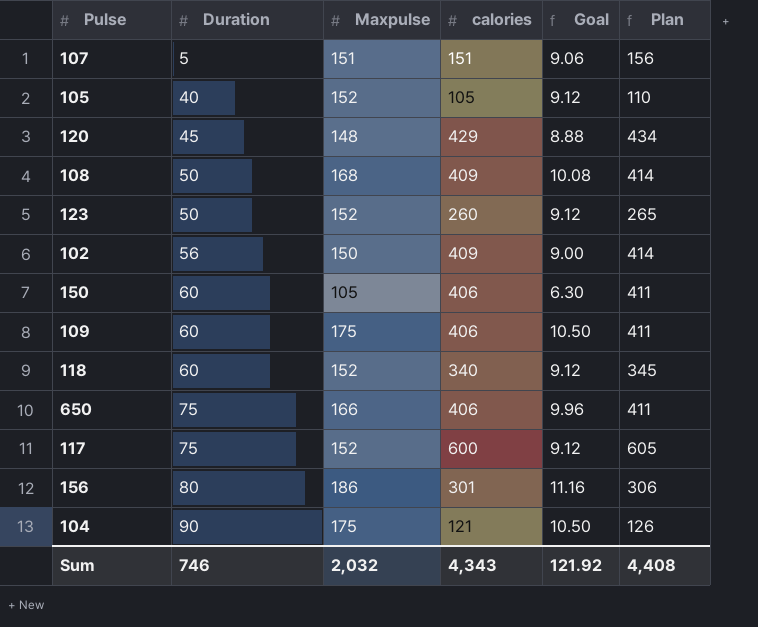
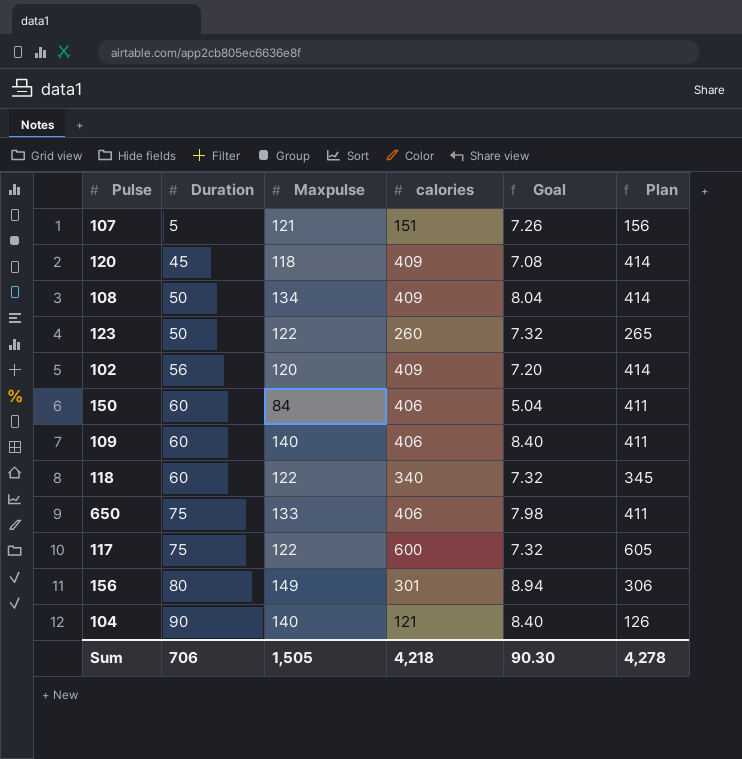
row 105: 40 | 152 | 105 | 9.12 | 110 -> none
107 | Maxpulse: 151 -> 121
107 | Goal: 9.06 -> 7.26
120 | Maxpulse: 148 -> 118
120 | calories: 429 -> 409
120 | Goal: 8.88 -> 7.08
120 | Plan: 434 -> 414
108 | Maxpulse: 168 -> 134
108 | Goal: 10.08 -> 8.04
123 | Maxpulse: 152 -> 122
123 | Goal: 9.12 -> 7.32
102 | Maxpulse: 150 -> 120
102 | Goal: 9.00 -> 7.20
150 | Maxpulse: 105 -> 84
150 | Goal: 6.30 -> 5.04
109 | Maxpulse: 175 -> 140
109 | Goal: 10.50 -> 8.40
118 | Maxpulse: 152 -> 122
118 | Goal: 9.12 -> 7.32
650 | Maxpulse: 166 -> 133
650 | Goal: 9.96 -> 7.98
117 | Maxpulse: 152 -> 122
117 | Goal: 9.12 -> 7.32
156 | Maxpulse: 186 -> 149
156 | Goal: 11.16 -> 8.94
104 | Maxpulse: 175 -> 140
104 | Goal: 10.50 -> 8.40
Sum | Duration: 746 -> 706
Sum | Maxpulse: 2,032 -> 1,505
Sum | calories: 4,343 -> 4,218
Sum | Goal: 121.92 -> 90.30
Sum | Plan: 4,408 -> 4,278

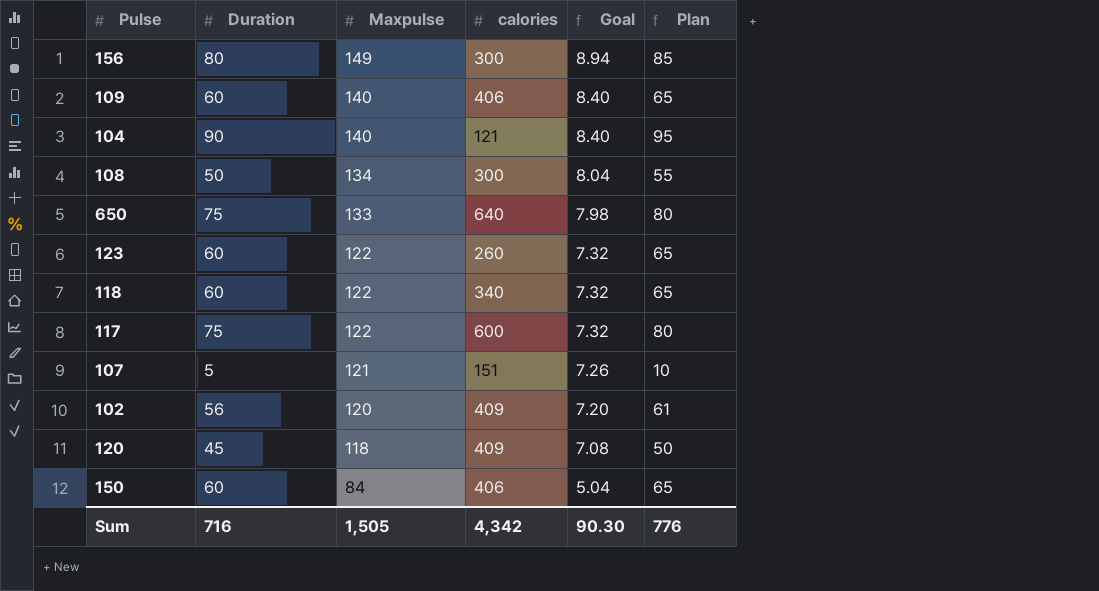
row order: Duration ascending -> Maxpulse descending
column Plan | formula: [calories] + 5 -> [Duration] + 5
156 | calories: 301 -> 300
108 | calories: 409 -> 300
650 | calories: 406 -> 640
123 | Duration: 50 -> 60
Sum | Duration: 706 -> 716
Sum | calories: 4,218 -> 4,342
Sum | Plan: 4,278 -> 776

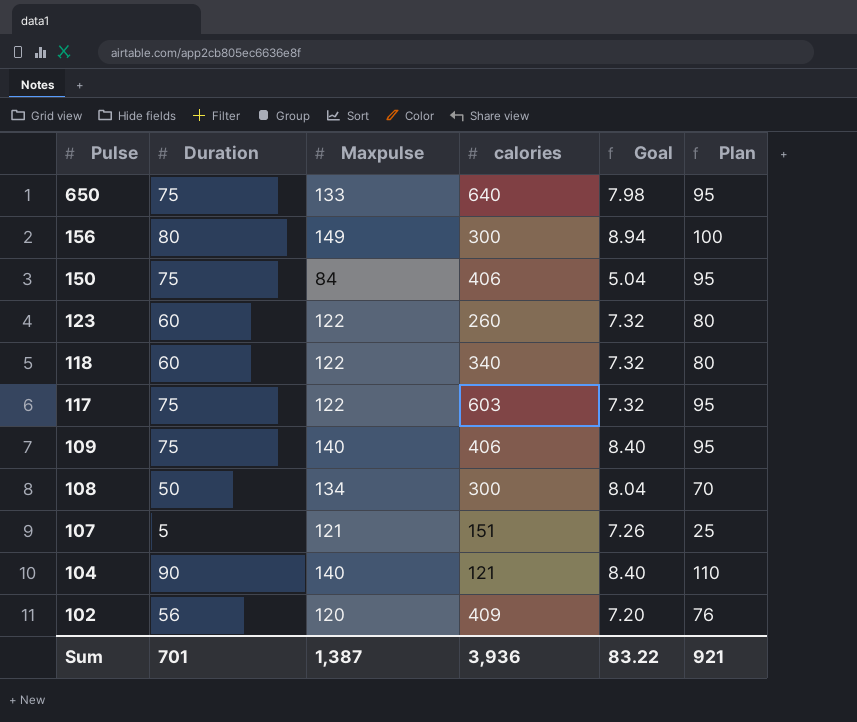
row order: Maxpulse descending -> Pulse descending
column Plan | formula: [Duration] + 5 -> [Duration] + 20
row 120: 45 | 118 | 409 | 7.08 | 50 -> none
150 | Duration: 60 -> 75
117 | calories: 600 -> 603
109 | Duration: 60 -> 75
Sum | Duration: 716 -> 701
Sum | Maxpulse: 1,505 -> 1,387
Sum | calories: 4,342 -> 3,936
Sum | Goal: 90.30 -> 83.22
Sum | Plan: 776 -> 921

